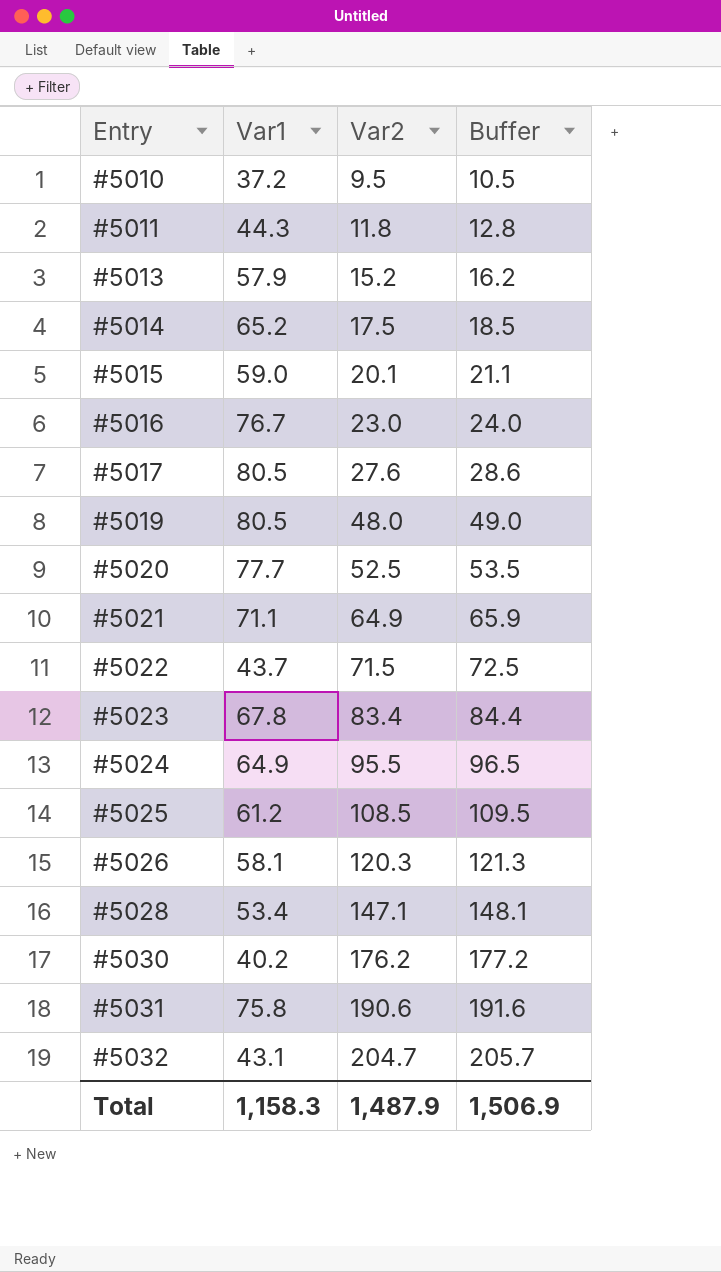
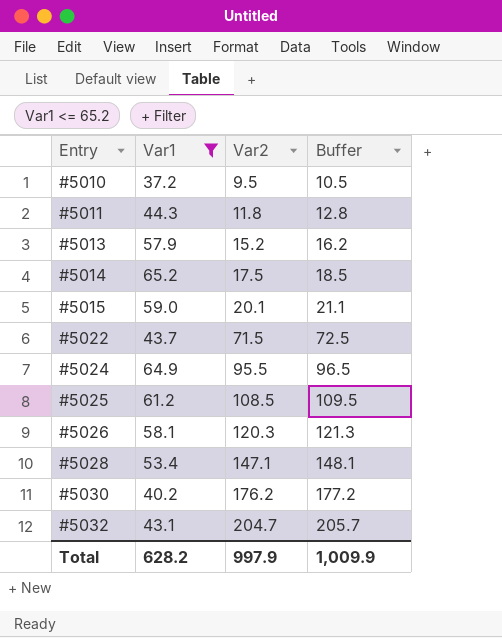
filter: none -> Var1 <= 65.2
Total | Var1: 1,158.3 -> 628.2
Total | Var2: 1,487.9 -> 997.9
Total | Buffer: 1,506.9 -> 1,009.9

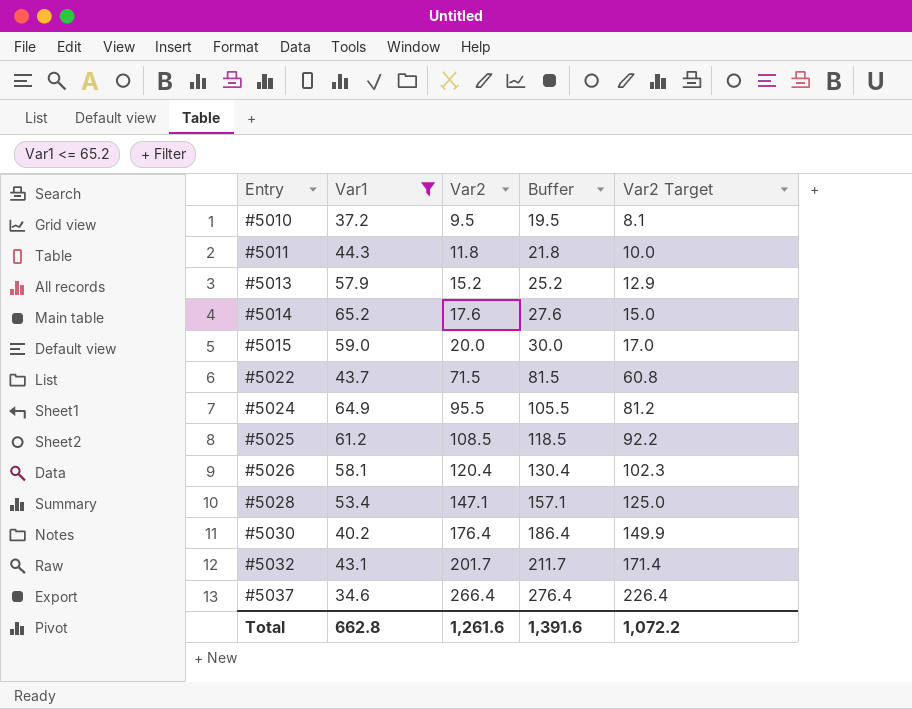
column Buffer | formula: [Var2] + 1 -> [Var2] + 10
column Var2 Target | formula: none -> [Var2] * 0.85
#5014 | Var2: 17.5 -> 17.6
#5015 | Var2: 20.1 -> 20.0
#5026 | Var2: 120.3 -> 120.4
#5030 | Var2: 176.2 -> 176.4
#5032 | Var2: 204.7 -> 201.7
row #5037: none -> 34.6 | 266.4 | 276.4 | 226.4
Total | Var1: 628.2 -> 662.8
Total | Var2: 997.9 -> 1,261.6
Total | Buffer: 1,009.9 -> 1,391.6

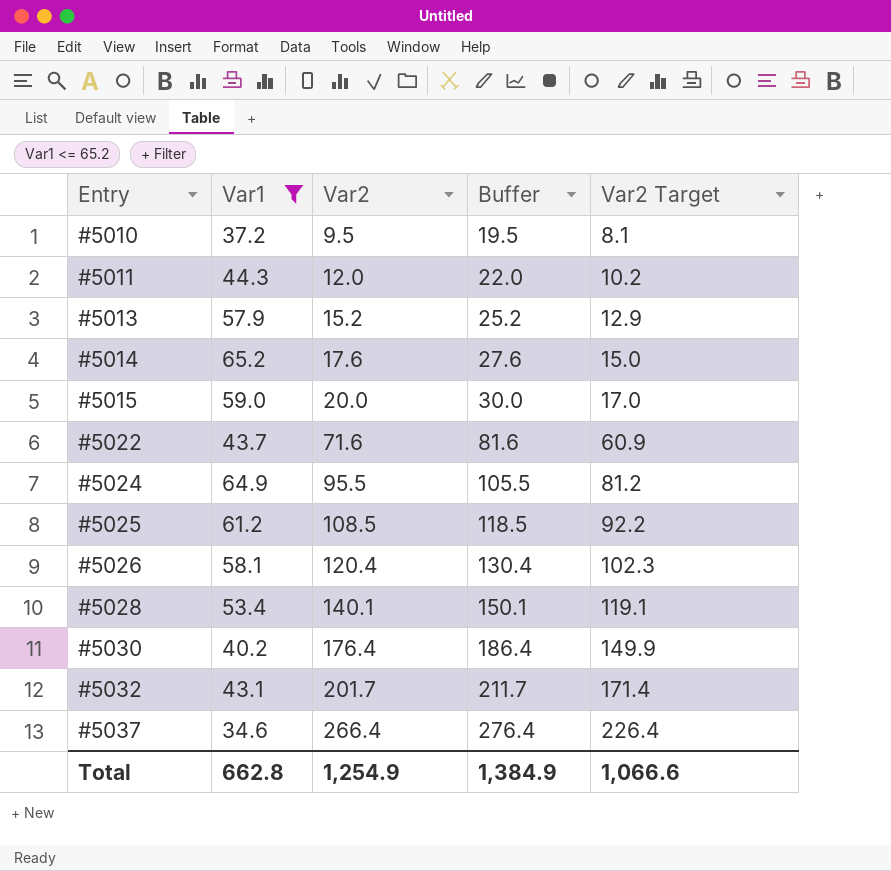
#5011 | Var2: 11.8 -> 12.0
#5011 | Buffer: 21.8 -> 22.0
#5011 | Var2 Target: 10.0 -> 10.2
#5022 | Var2: 71.5 -> 71.6
#5022 | Buffer: 81.5 -> 81.6
#5022 | Var2 Target: 60.8 -> 60.9
#5028 | Var2: 147.1 -> 140.1
#5028 | Buffer: 157.1 -> 150.1
#5028 | Var2 Target: 125.0 -> 119.1
Total | Var2: 1,261.6 -> 1,254.9
Total | Buffer: 1,391.6 -> 1,384.9
Total | Var2 Target: 1,072.2 -> 1,066.6

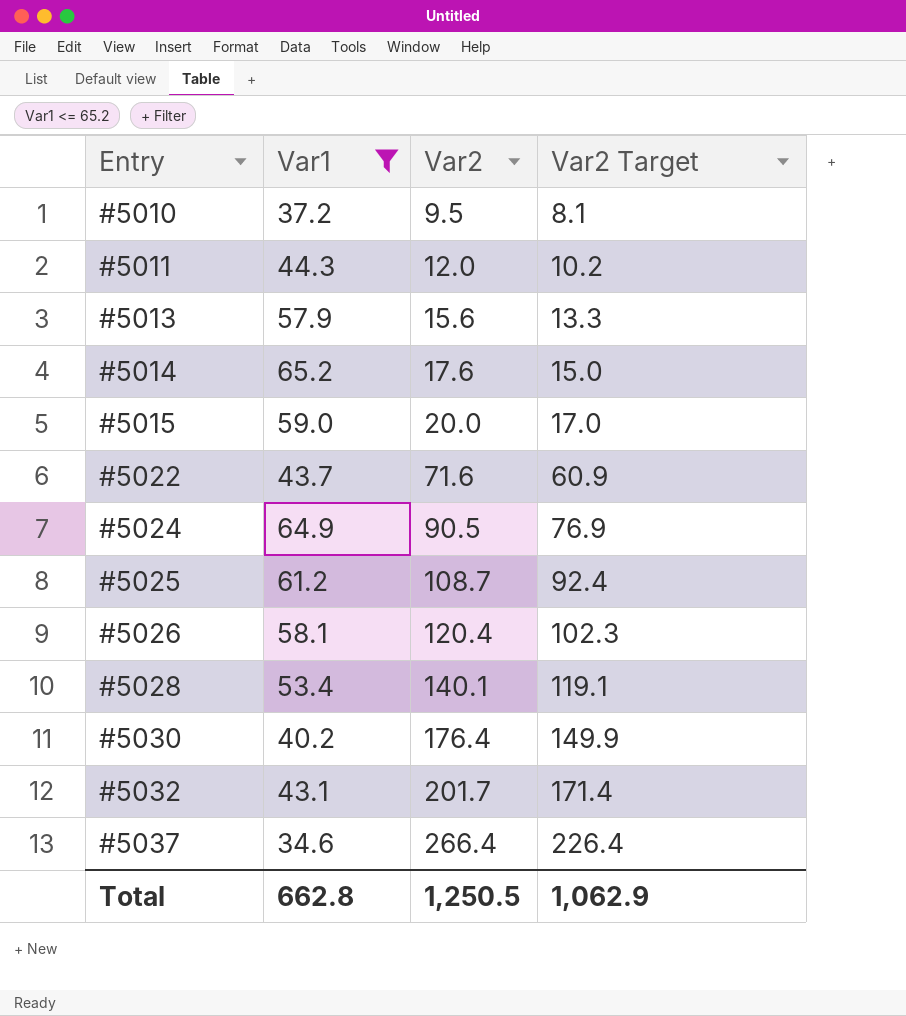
column Buffer | formula: [Var2] + 10 -> none
#5013 | Var2: 15.2 -> 15.6
#5013 | Var2 Target: 12.9 -> 13.3
#5024 | Var2: 95.5 -> 90.5
#5024 | Var2 Target: 81.2 -> 76.9
#5025 | Var2: 108.5 -> 108.7
#5025 | Var2 Target: 92.2 -> 92.4
Total | Var2: 1,254.9 -> 1,250.5
Total | Var2 Target: 1,066.6 -> 1,062.9

